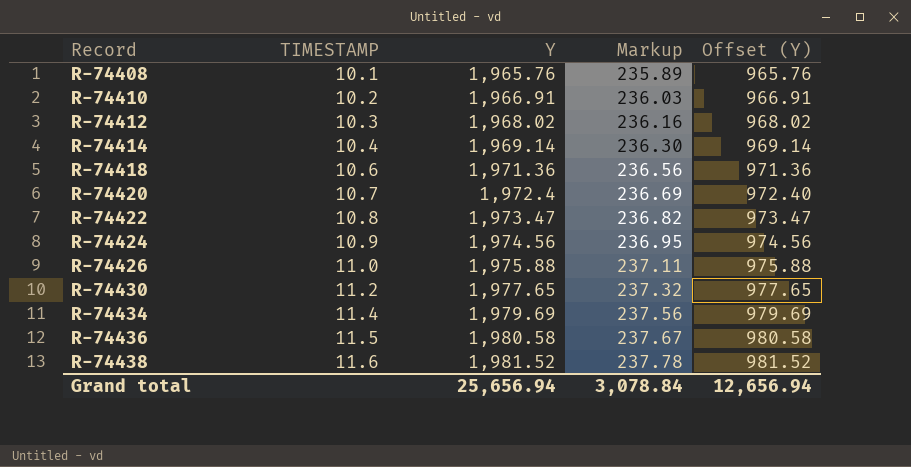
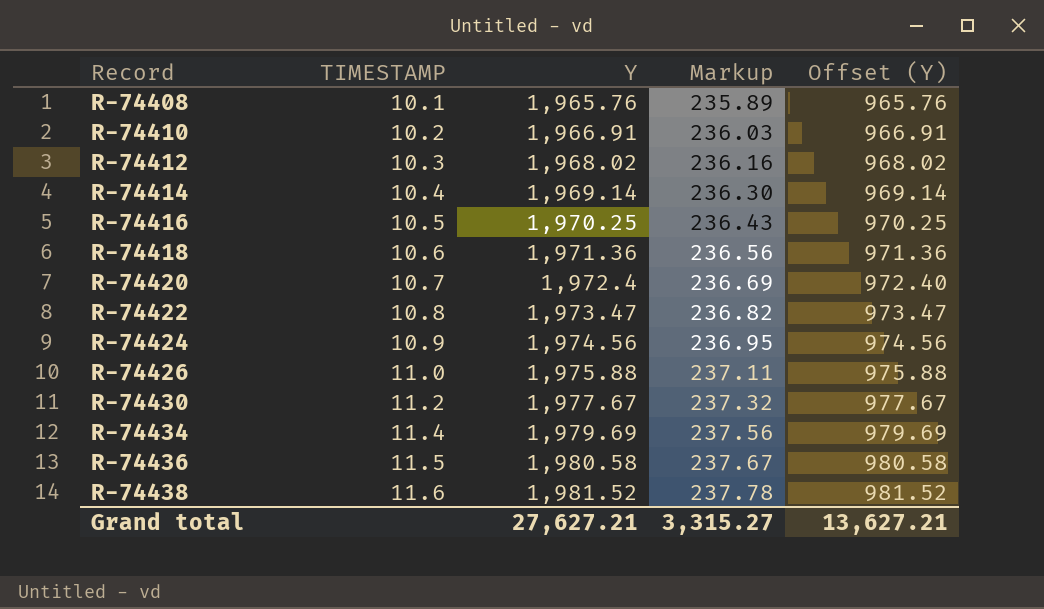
row R-74416: none -> 10.5 | 1,970.25 | 236.43 | 970.25
R-74430 | Y: 1,977.65 -> 1,977.67
R-74430 | Offset (Y): 977.65 -> 977.67
Grand total | Y: 25,656.94 -> 27,627.21
Grand total | Markup: 3,078.84 -> 3,315.27
Grand total | Offset (Y): 12,656.94 -> 13,627.21

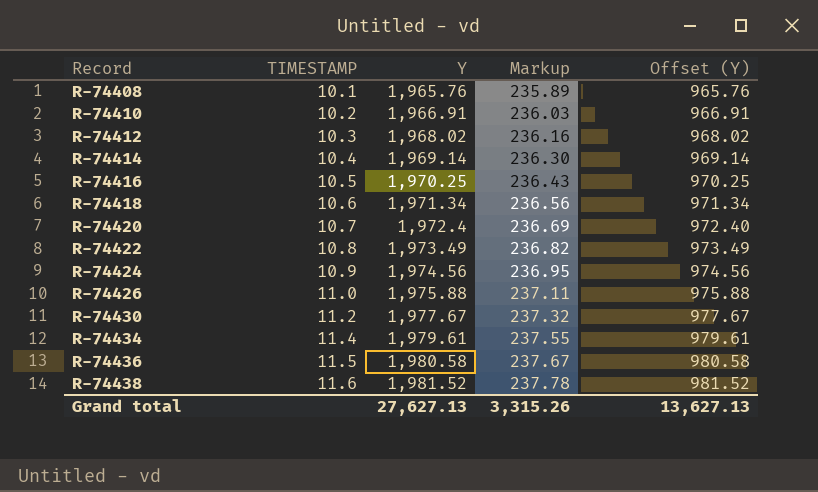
R-74418 | Y: 1,971.36 -> 1,971.34
R-74418 | Offset (Y): 971.36 -> 971.34
R-74422 | Y: 1,973.47 -> 1,973.49
R-74422 | Offset (Y): 973.47 -> 973.49
R-74434 | Y: 1,979.69 -> 1,979.61
R-74434 | Markup: 237.56 -> 237.55
R-74434 | Offset (Y): 979.69 -> 979.61
Grand total | Y: 27,627.21 -> 27,627.13
Grand total | Markup: 3,315.27 -> 3,315.26
Grand total | Offset (Y): 13,627.21 -> 13,627.13

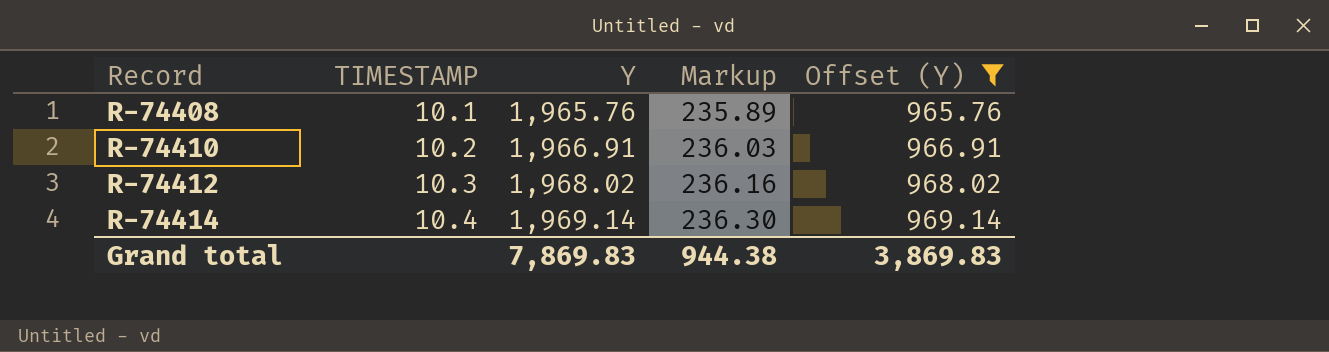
filter: none -> Offset (Y) <= 969.14
Grand total | Y: 27,627.13 -> 7,869.83
Grand total | Markup: 3,315.26 -> 944.38
Grand total | Offset (Y): 13,627.13 -> 3,869.83

